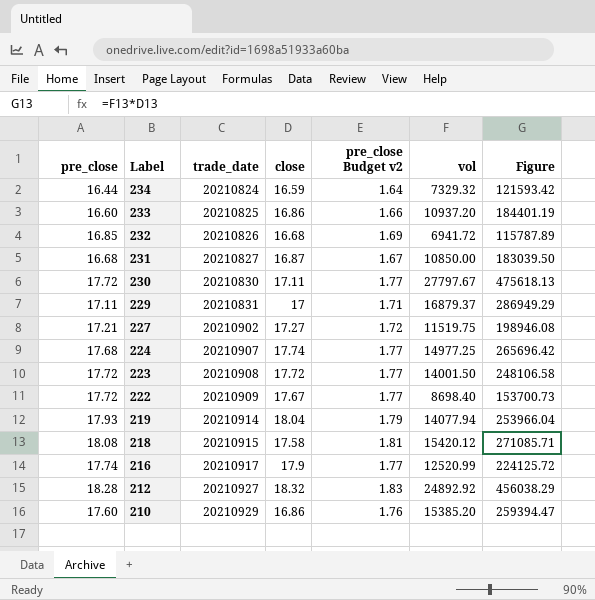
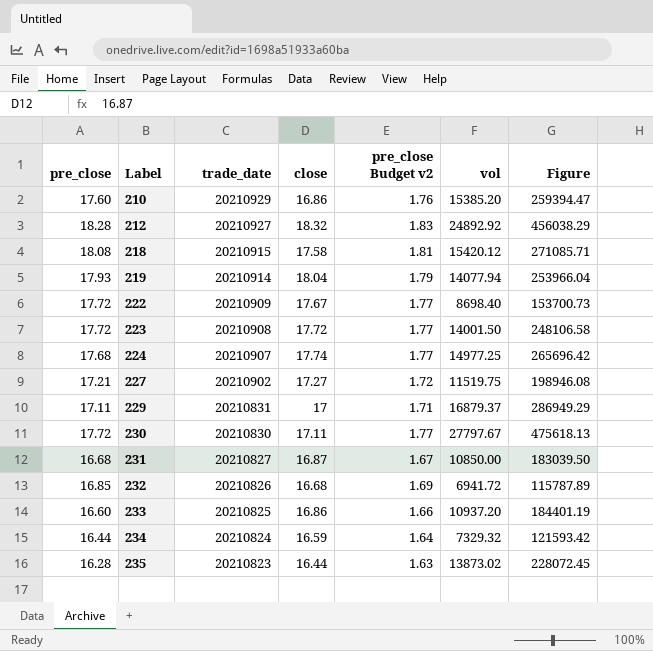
row order: Label descending -> Label ascending
row 216: 17.74 | 20210917 | 17.9 | 1.77 | 12520.99 | 224125.72 -> none
row 235: none -> 16.28 | 20210823 | 16.44 | 1.63 | 13873.02 | 228072.45

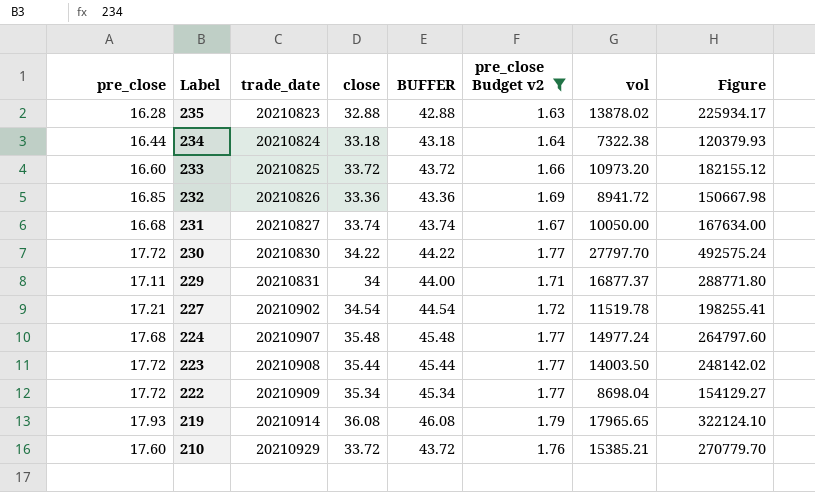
filter: none -> pre_close Budget v2 <= 1.79
row order: Label ascending -> Label descending
column BUFFER | formula: none -> [close] + 10
column Figure | formula: [close] * [vol] -> [pre_close] * [vol]
235 | close: 16.44 -> 32.88
235 | vol: 13873.02 -> 13878.02
234 | close: 16.59 -> 33.18
234 | vol: 7329.32 -> 7322.38
233 | close: 16.86 -> 33.72
233 | vol: 10937.20 -> 10973.20
232 | close: 16.68 -> 33.36
232 | vol: 6941.72 -> 8941.72
231 | close: 16.87 -> 33.74
231 | vol: 10850.00 -> 10050.00
230 | close: 17.11 -> 34.22
230 | vol: 27797.67 -> 27797.70
229 | close: 17 -> 34
229 | vol: 16879.37 -> 16877.37
227 | close: 17.27 -> 34.54
227 | vol: 11519.75 -> 11519.78
224 | close: 17.74 -> 35.48
224 | vol: 14977.25 -> 14977.24
223 | close: 17.72 -> 35.44
223 | vol: 14001.50 -> 14003.50
222 | close: 17.67 -> 35.34
222 | vol: 8698.40 -> 8698.04
219 | close: 18.04 -> 36.08
219 | vol: 14077.94 -> 17965.65
210 | close: 16.86 -> 33.72
210 | vol: 15385.20 -> 15385.21

